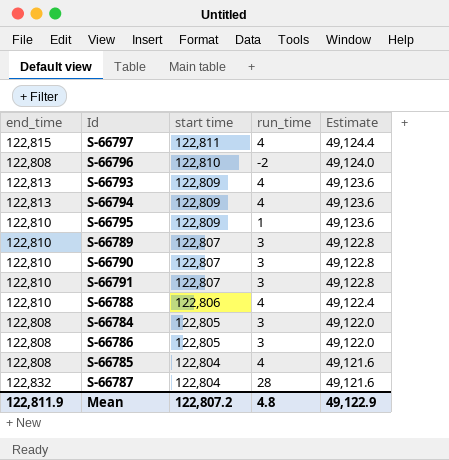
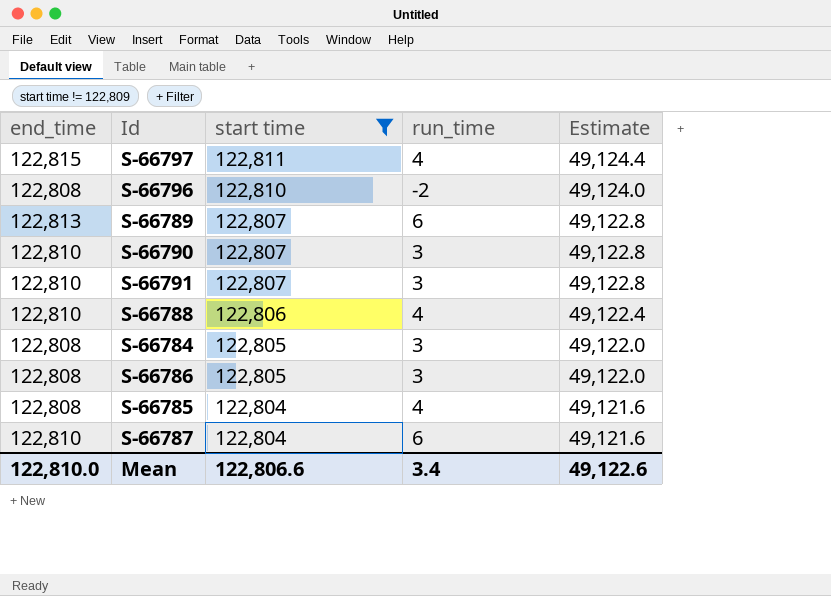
filter: none -> start time != 122,809
S-66789 | end_time: 122,810 -> 122,813
S-66789 | run_time: 3 -> 6
S-66787 | end_time: 122,832 -> 122,810
S-66787 | run_time: 28 -> 6
Mean | end_time: 122,811.9 -> 122,810.0
Mean | start time: 122,807.2 -> 122,806.6
Mean | run_time: 4.8 -> 3.4
Mean | Estimate: 49,122.9 -> 49,122.6

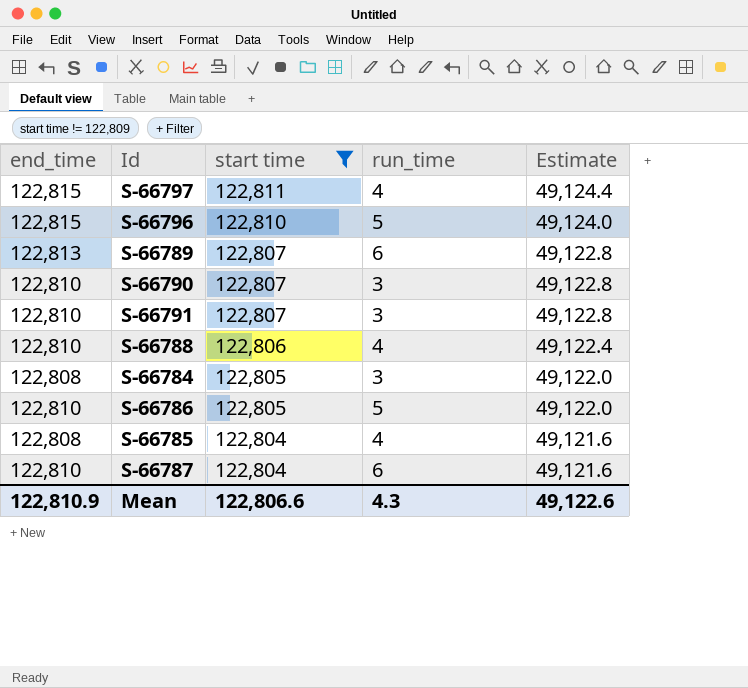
S-66796 | end_time: 122,808 -> 122,815
S-66796 | run_time: -2 -> 5
S-66786 | end_time: 122,808 -> 122,810
S-66786 | run_time: 3 -> 5
Mean | end_time: 122,810.0 -> 122,810.9
Mean | run_time: 3.4 -> 4.3

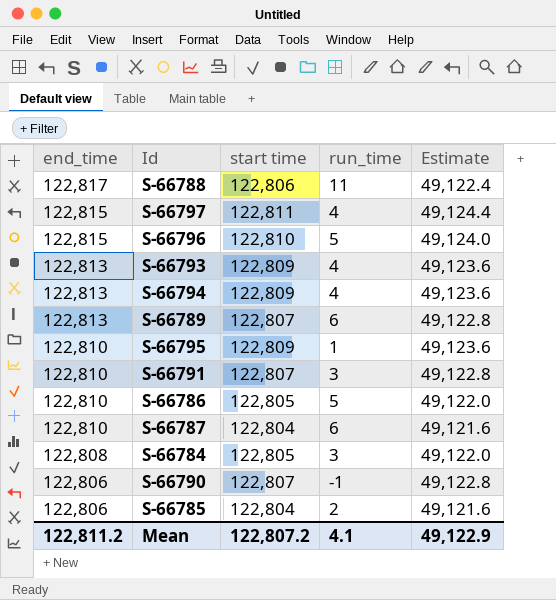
filter: start time != 122,809 -> none
row order: start time descending -> end_time descending
S-66788 | end_time: 122,810 -> 122,817
S-66788 | run_time: 4 -> 11
S-66790 | end_time: 122,810 -> 122,806
S-66790 | run_time: 3 -> -1
S-66785 | end_time: 122,808 -> 122,806
S-66785 | run_time: 4 -> 2
Mean | end_time: 122,810.9 -> 122,811.2
Mean | start time: 122,806.6 -> 122,807.2
Mean | run_time: 4.3 -> 4.1
Mean | Estimate: 49,122.6 -> 49,122.9

